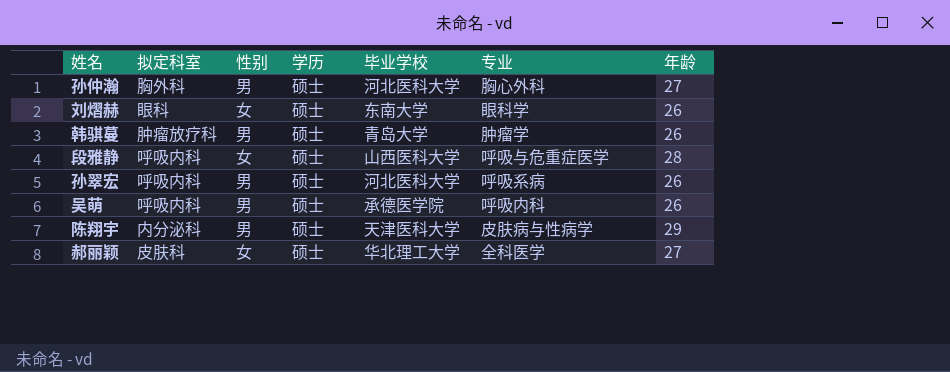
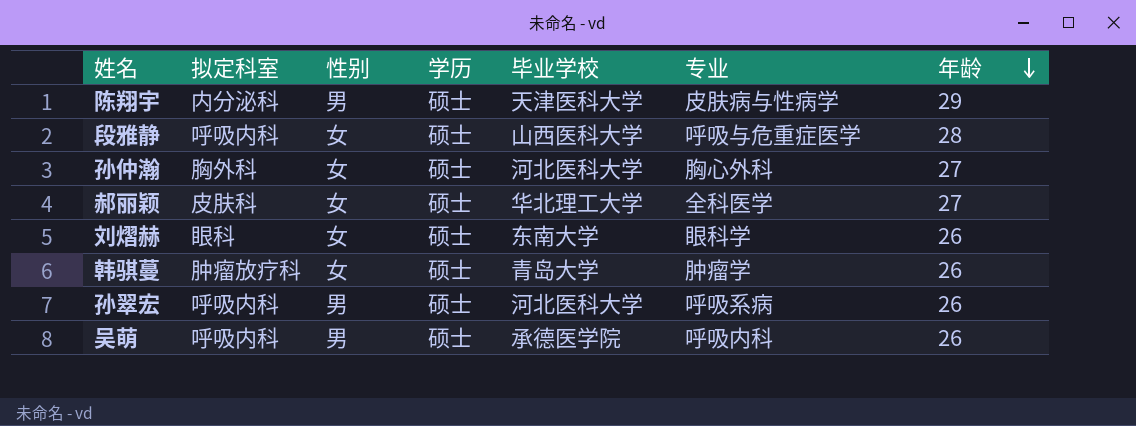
row order: none -> 年龄 descending
孙仲瀚 | 性别: 男 -> 女
韩骐蔓 | 性别: 男 -> 女

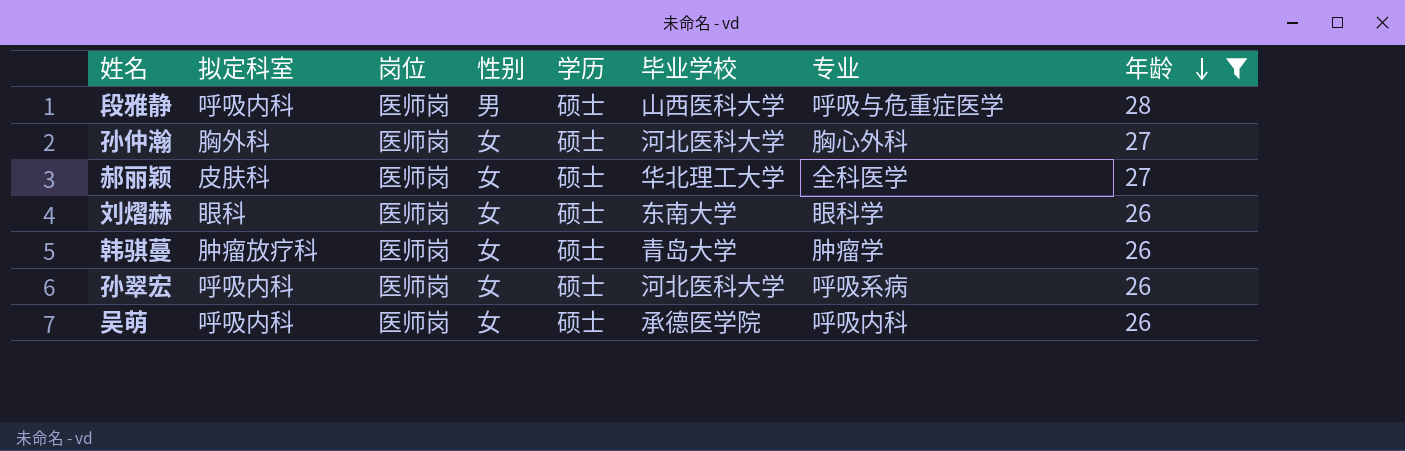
filter: none -> 年龄 != 29
column 岗位 | position: none -> 3
段雅静 | 性别: 女 -> 男
孙翠宏 | 性别: 男 -> 女
吴萌 | 性别: 男 -> 女

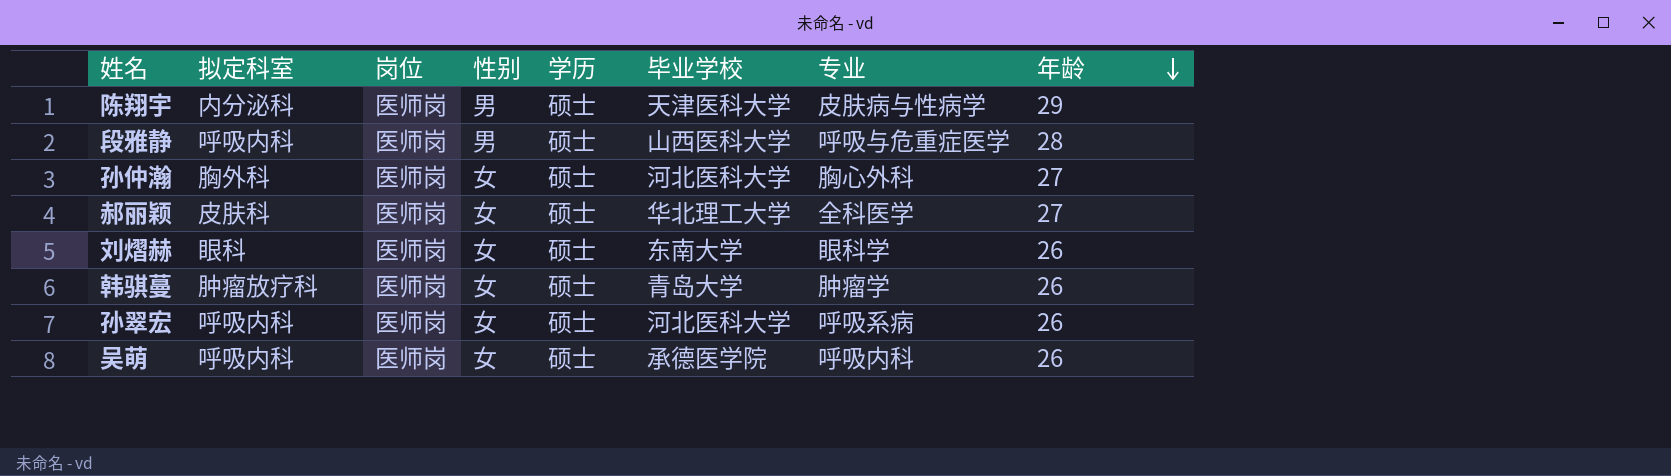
filter: 年龄 != 29 -> none

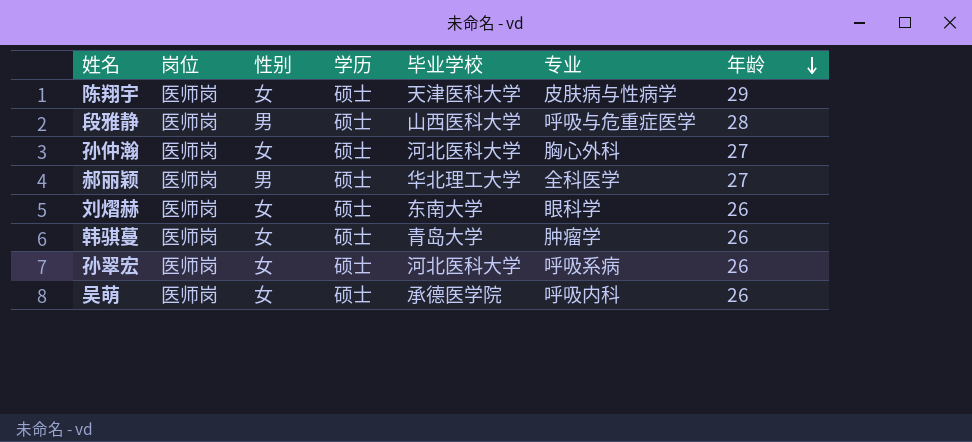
column 拟定科室 | position: 2 -> none
陈翔宇 | 性别: 男 -> 女
郝丽颖 | 性别: 女 -> 男

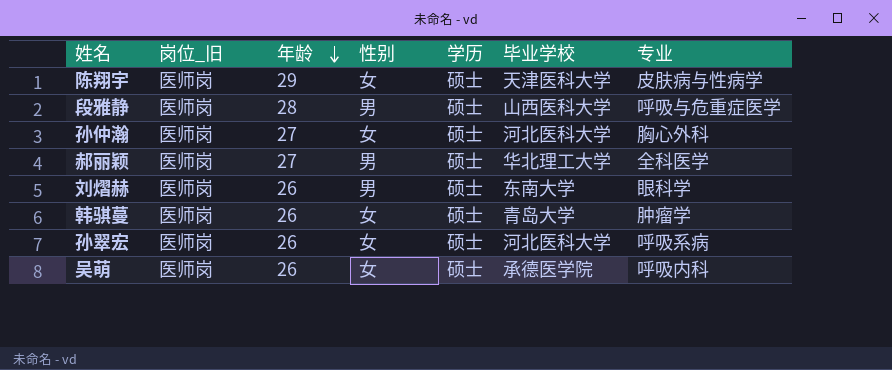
column name: 岗位 -> 岗位_旧
column 年龄 | position: 7 -> 3
刘熠赫 | 性别: 女 -> 男

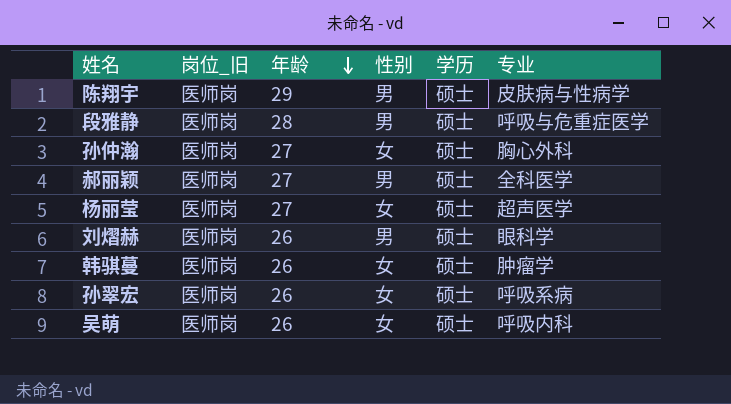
column 毕业学校 | position: 6 -> none
陈翔宇 | 性别: 女 -> 男
row 杨丽莹: none -> 医师岗 | 27 | 女 | 硕士 | 超声医学

